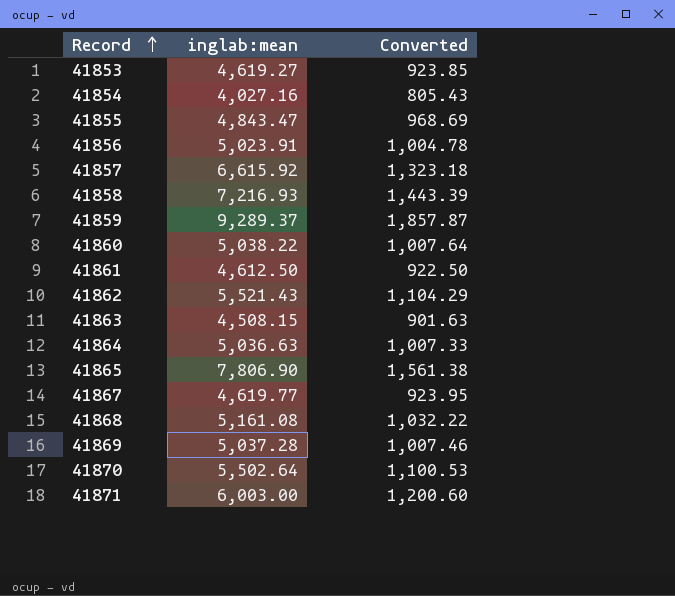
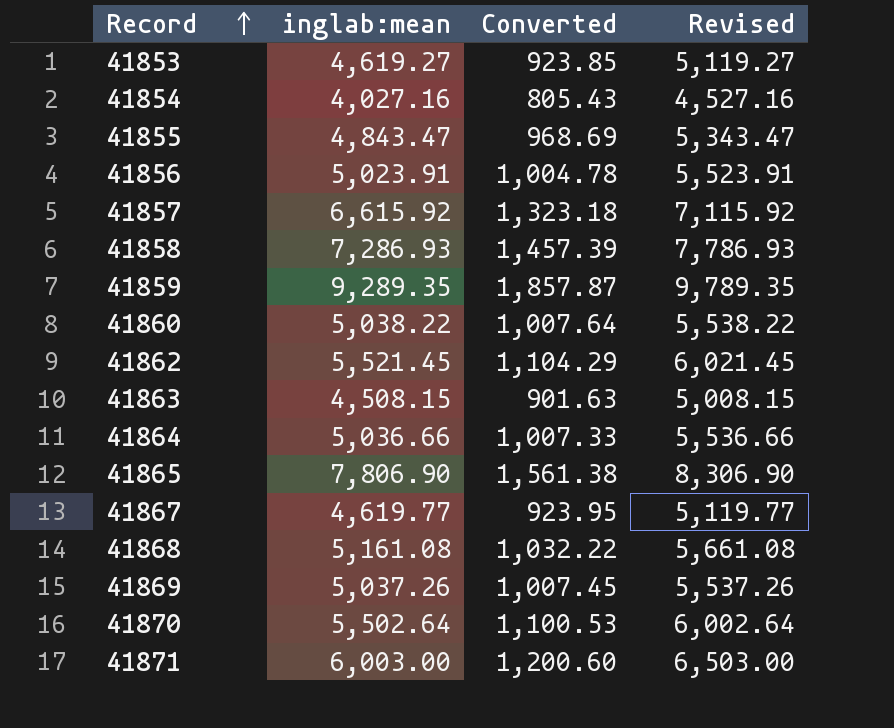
column Revised | formula: none -> [inglab:mean] + 500
row 41861: 4,612.50 | 922.50 -> none
41858 | inglab:mean: 7,216.93 -> 7,286.93
41858 | Converted: 1,443.39 -> 1,457.39
41859 | inglab:mean: 9,289.37 -> 9,289.35
41862 | inglab:mean: 5,521.43 -> 5,521.45
41864 | inglab:mean: 5,036.63 -> 5,036.66
41869 | inglab:mean: 5,037.28 -> 5,037.26
41869 | Converted: 1,007.46 -> 1,007.45

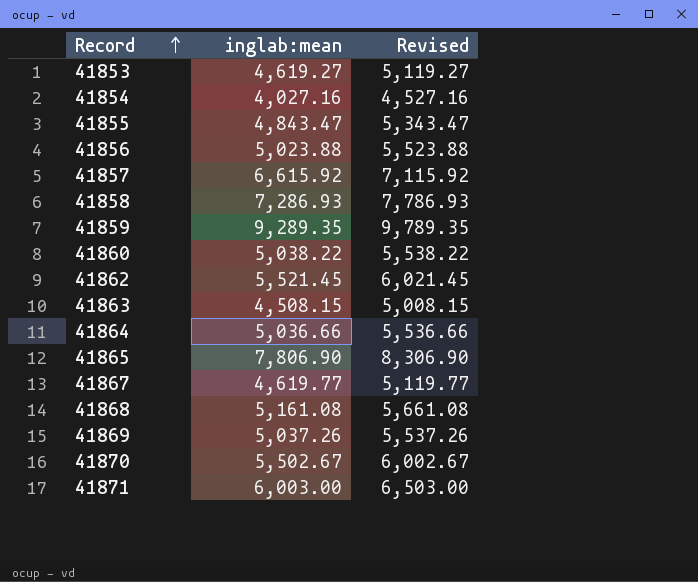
column Converted | formula: [inglab:mean] * 0.2 -> none
41856 | inglab:mean: 5,023.91 -> 5,023.88
41856 | Revised: 5,523.91 -> 5,523.88
41870 | inglab:mean: 5,502.64 -> 5,502.67
41870 | Revised: 6,002.64 -> 6,002.67

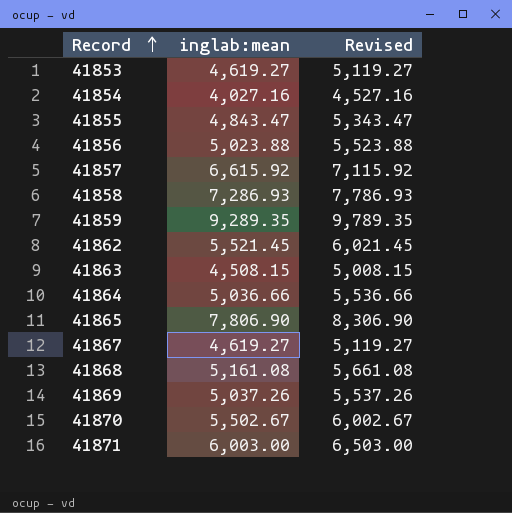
row 41860: 5,038.22 | 5,538.22 -> none
41867 | inglab:mean: 4,619.77 -> 4,619.27
41867 | Revised: 5,119.77 -> 5,119.27

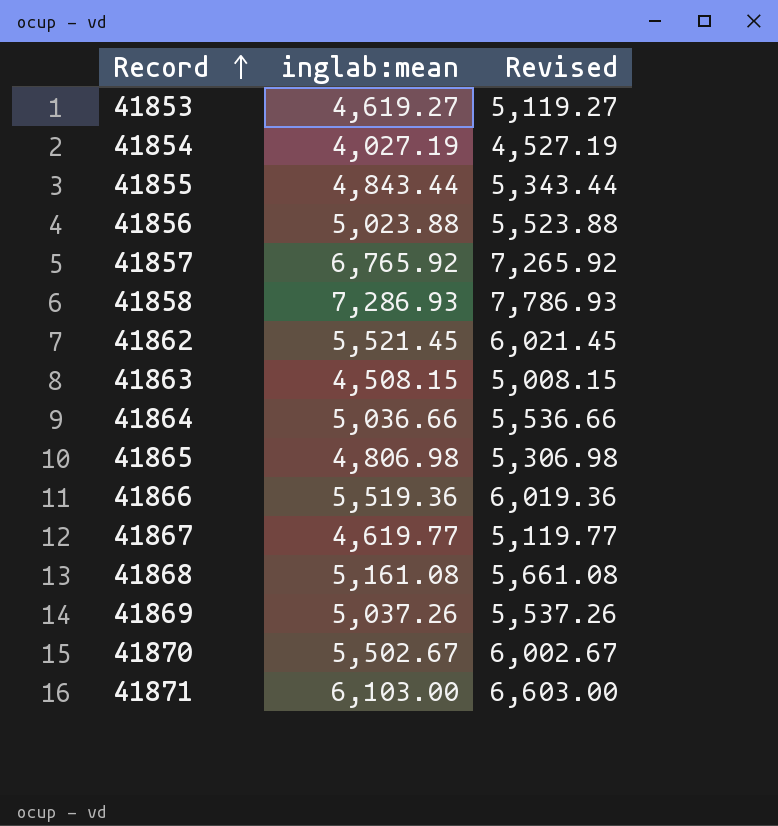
row 41859: 9,289.35 | 9,789.35 -> none
41854 | inglab:mean: 4,027.16 -> 4,027.19
41854 | Revised: 4,527.16 -> 4,527.19
41855 | inglab:mean: 4,843.47 -> 4,843.44
41855 | Revised: 5,343.47 -> 5,343.44
41857 | inglab:mean: 6,615.92 -> 6,765.92
41857 | Revised: 7,115.92 -> 7,265.92
41865 | inglab:mean: 7,806.90 -> 4,806.98
41865 | Revised: 8,306.90 -> 5,306.98
row 41866: none -> 5,519.36 | 6,019.36
41867 | inglab:mean: 4,619.27 -> 4,619.77
41867 | Revised: 5,119.27 -> 5,119.77
41871 | inglab:mean: 6,003.00 -> 6,103.00
41871 | Revised: 6,503.00 -> 6,603.00

